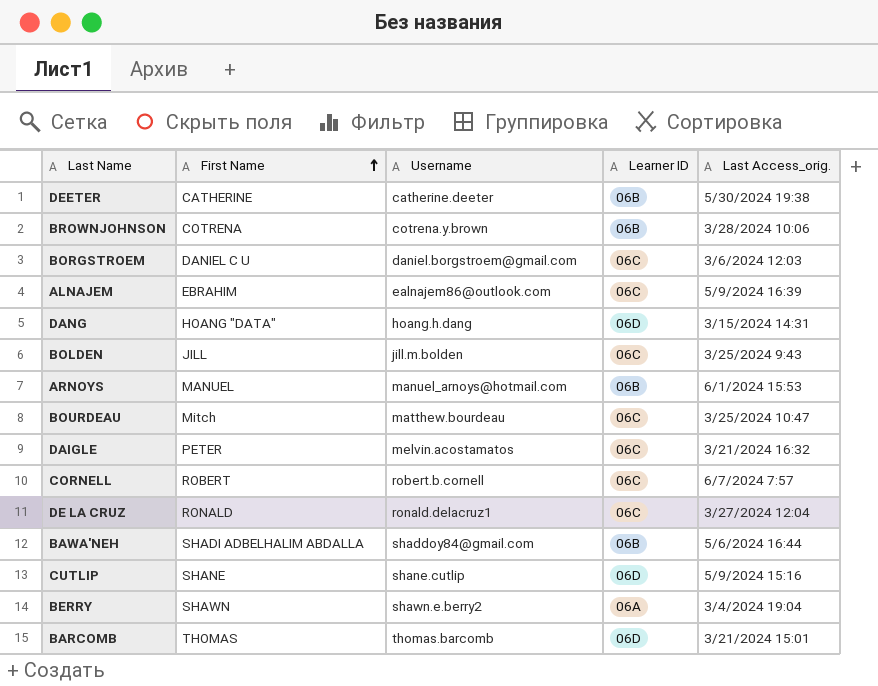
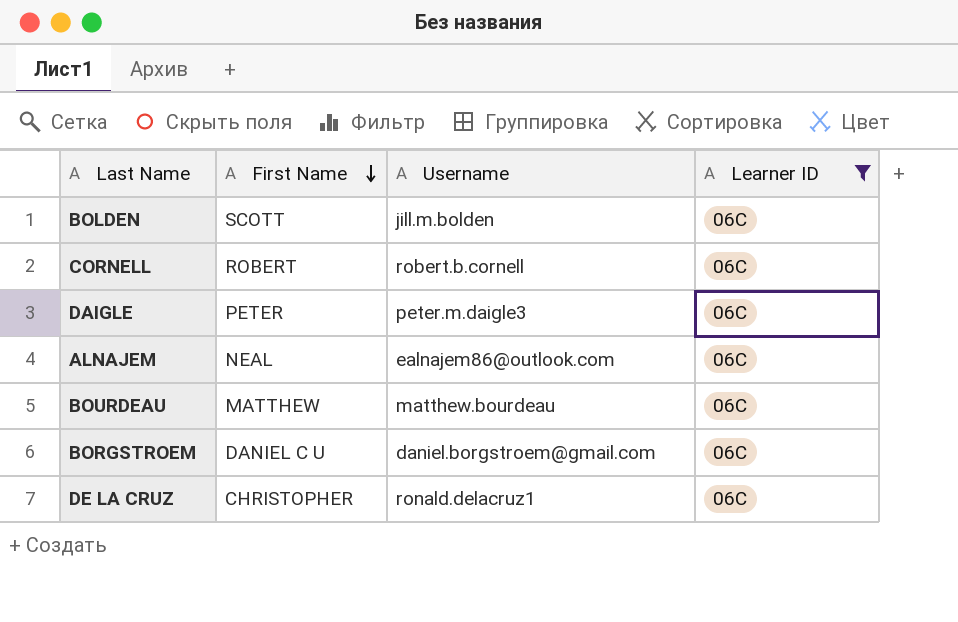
filter: none -> Learner ID = 06C
row order: First Name ascending -> First Name descending
column Last Access_orig. | position: 5 -> none
BOLDEN | First Name: JILL -> SCOTT
DAIGLE | Username: melvin.acostamatos -> peter.m.daigle3
ALNAJEM | First Name: EBRAHIM -> NEAL
BOURDEAU | First Name: Mitch -> MATTHEW
DE LA CRUZ | First Name: RONALD -> CHRISTOPHER

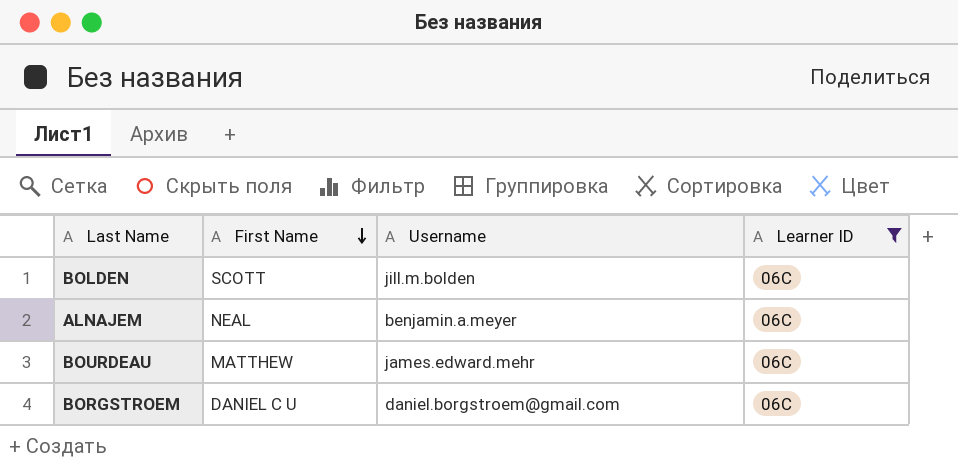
row CORNELL: ROBERT | robert.b.cornell | 06C -> none
row DAIGLE: PETER | peter.m.daigle3 | 06C -> none
row DE LA CRUZ: CHRISTOPHER | ronald.delacruz1 | 06C -> none
ALNAJEM | Username: ealnajem86@outlook.com -> benjamin.a.meyer
BOURDEAU | Username: matthew.bourdeau -> james.edward.mehr

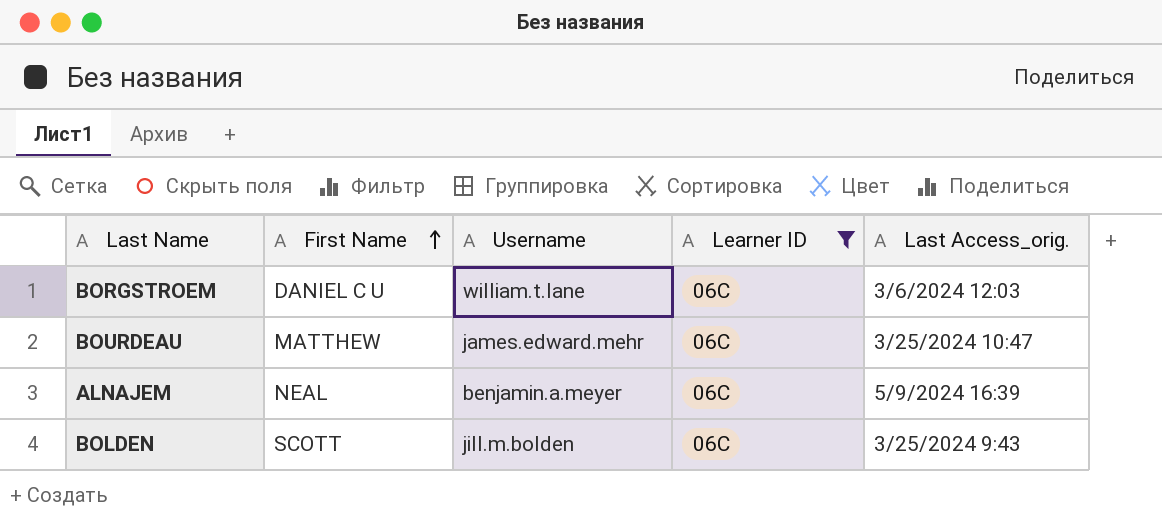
row order: First Name descending -> First Name ascending
column Last Access_orig. | position: none -> 5
BORGSTROEM | Username: daniel.borgstroem@gmail.com -> william.t.lane

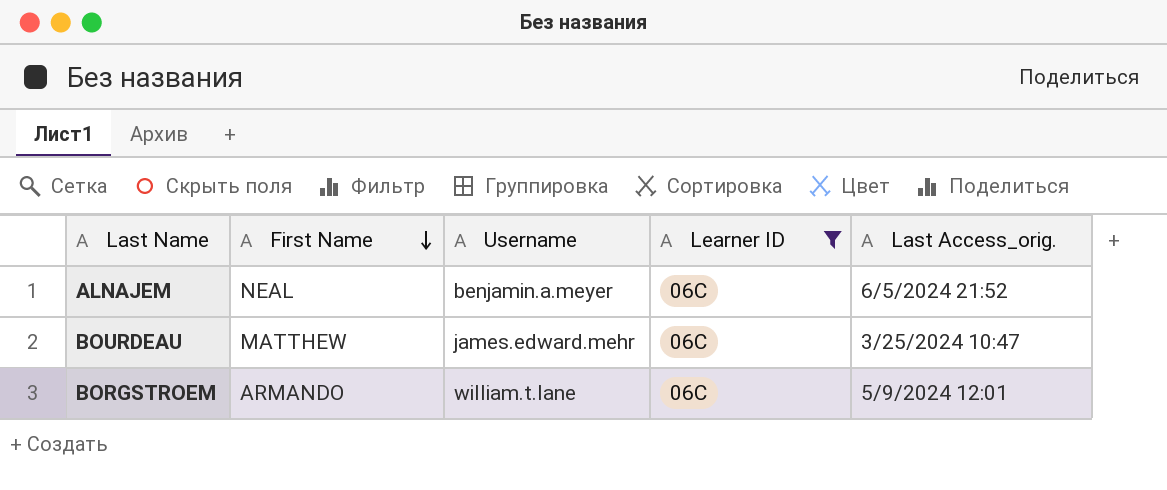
row order: First Name ascending -> First Name descending
row BOLDEN: SCOTT | jill.m.bolden | 06C | 3/25/2024 9:43 -> none
ALNAJEM | Last Access_orig.: 5/9/2024 16:39 -> 6/5/2024 21:52
BORGSTROEM | First Name: DANIEL C U -> ARMANDO
BORGSTROEM | Last Access_orig.: 3/6/2024 12:03 -> 5/9/2024 12:01

